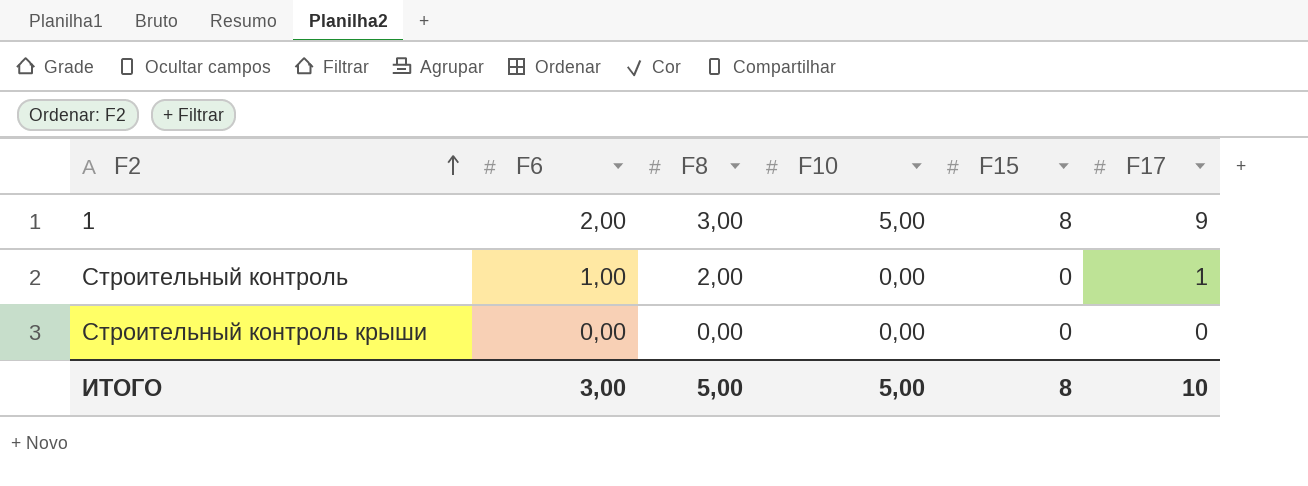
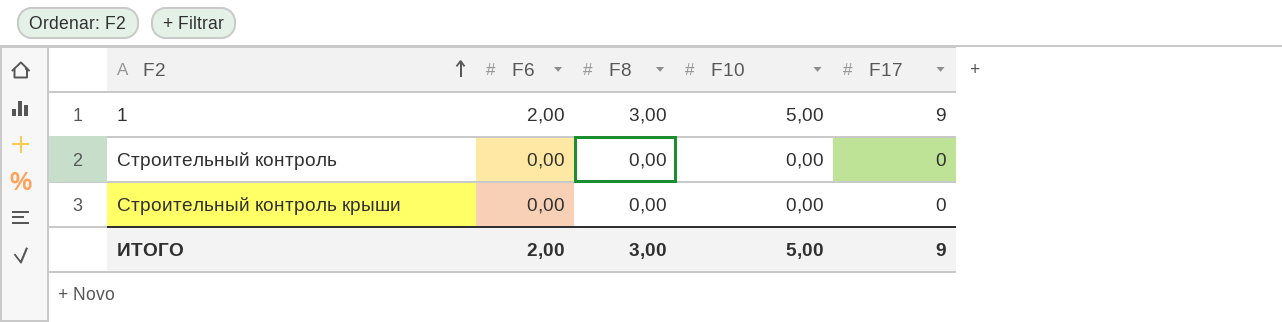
column F15 | position: 5 -> none
Строительный контроль | F6: 1,00 -> 0,00
Строительный контроль | F8: 2,00 -> 0,00
Строительный контроль | F17: 1 -> 0
ИТОГО | F6: 3,00 -> 2,00
ИТОГО | F8: 5,00 -> 3,00
ИТОГО | F17: 10 -> 9

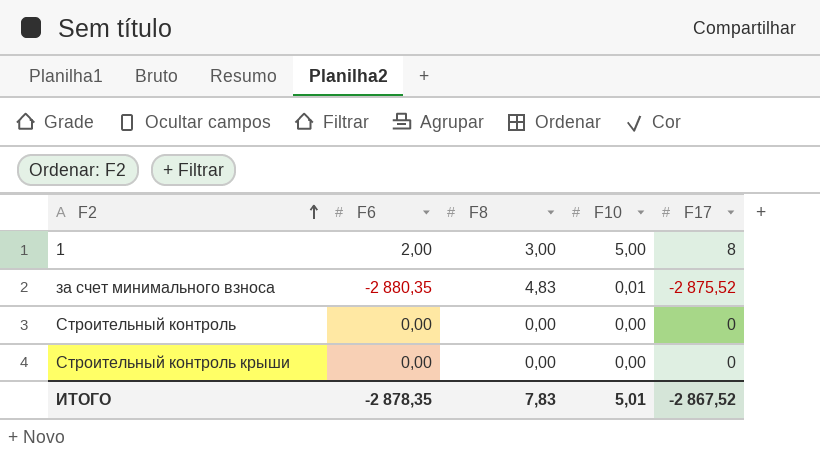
1 | F17: 9 -> 8
row за счет минимального взноса: none -> -2 880,35 | 4,83 | 0,01 | -2 875,52
ИТОГО | F6: 2,00 -> -2 878,35
ИТОГО | F8: 3,00 -> 7,83
ИТОГО | F10: 5,00 -> 5,01
ИТОГО | F17: 9 -> -2 867,52

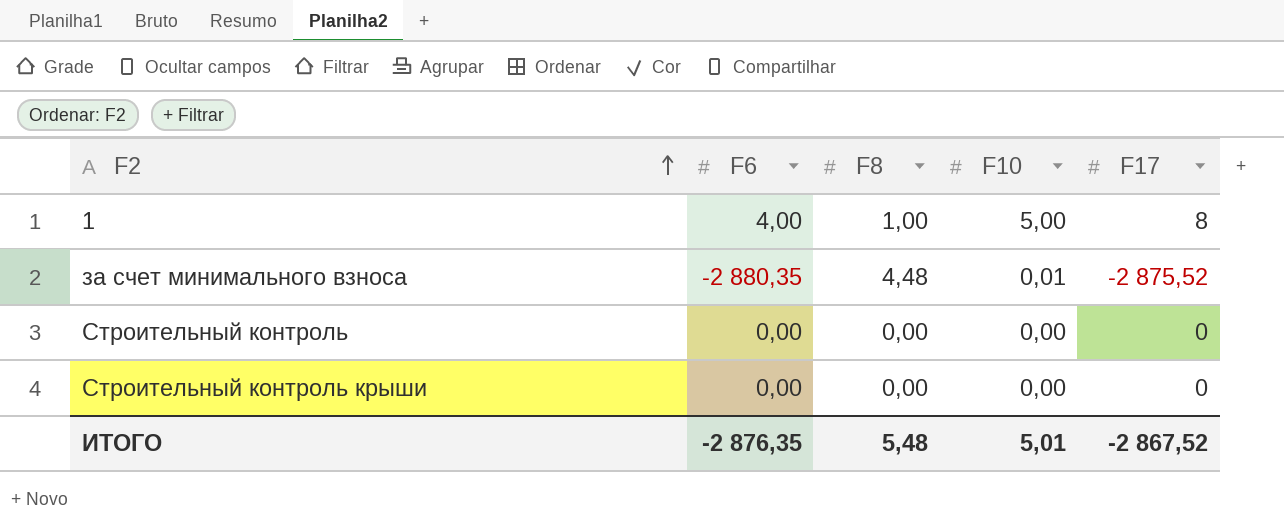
1 | F6: 2,00 -> 4,00
1 | F8: 3,00 -> 1,00
за счет минимального взноса | F8: 4,83 -> 4,48
ИТОГО | F6: -2 878,35 -> -2 876,35
ИТОГО | F8: 7,83 -> 5,48

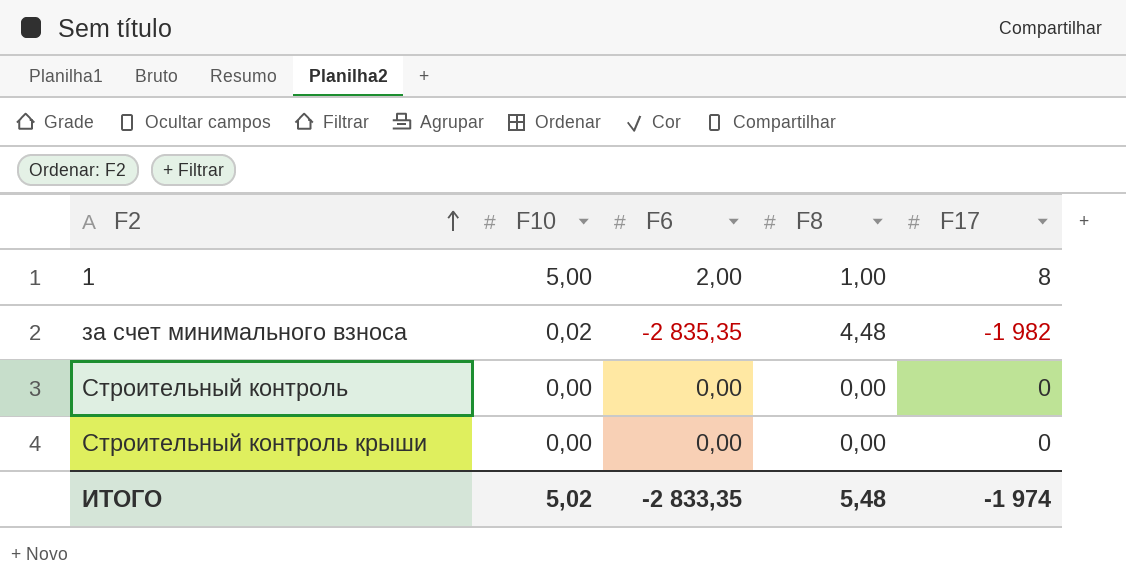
column F10 | position: 4 -> 2
1 | F6: 4,00 -> 2,00
за счет минимального взноса | F10: 0,01 -> 0,02
за счет минимального взноса | F6: -2 880,35 -> -2 835,35
за счет минимального взноса | F17: -2 875,52 -> -1 982
ИТОГО | F10: 5,01 -> 5,02
ИТОГО | F6: -2 876,35 -> -2 833,35
ИТОГО | F17: -2 867,52 -> -1 974

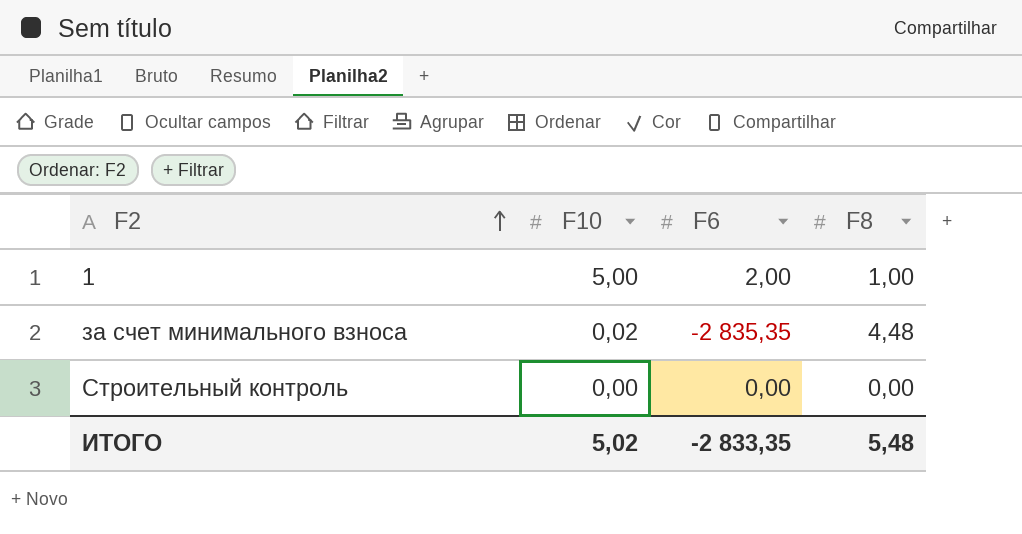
column F17 | position: 5 -> none
row Строительный контроль крыши: 0,00 | 0,00 | 0,00 | 0 -> none

